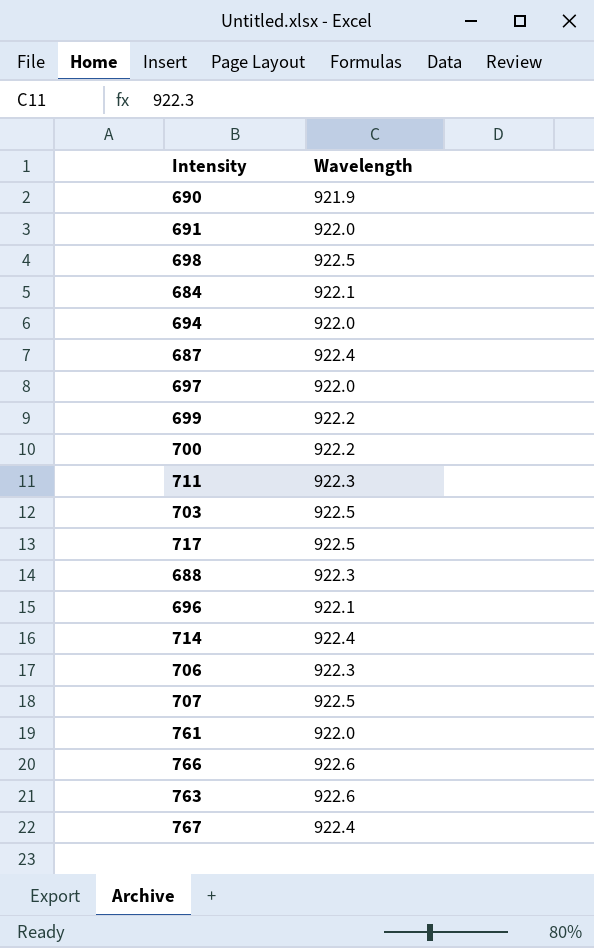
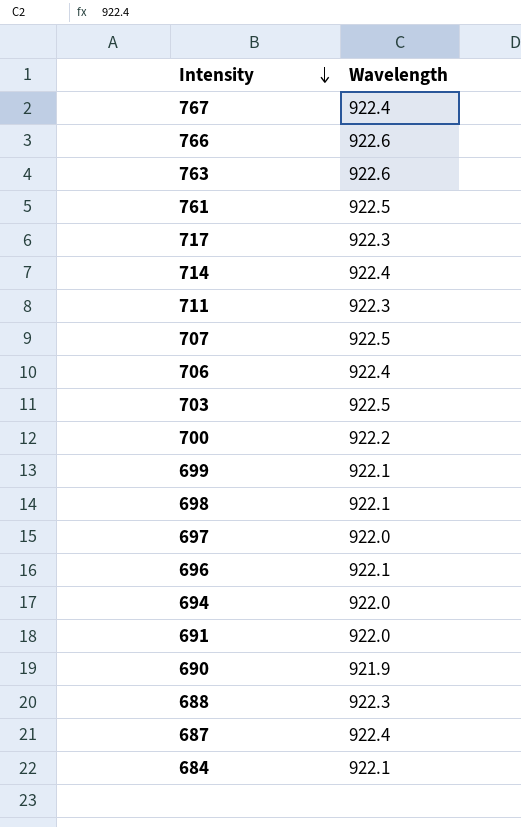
row order: none -> Intensity descending
761 | Wavelength: 922.0 -> 922.5
717 | Wavelength: 922.5 -> 922.3
706 | Wavelength: 922.3 -> 922.4
699 | Wavelength: 922.2 -> 922.1
698 | Wavelength: 922.5 -> 922.1

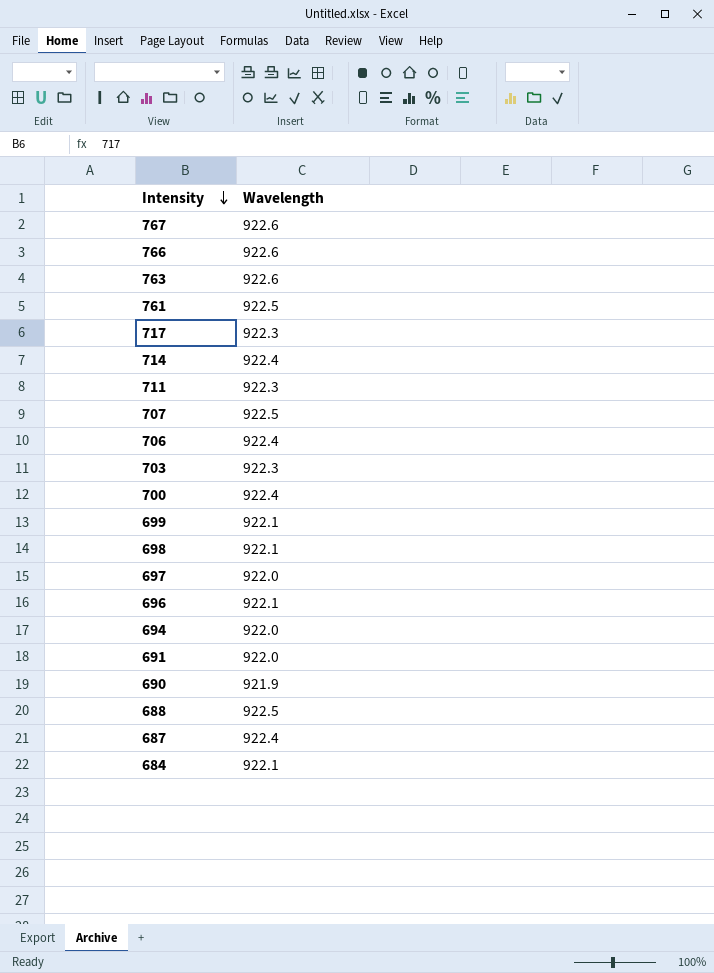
767 | Wavelength: 922.4 -> 922.6
703 | Wavelength: 922.5 -> 922.3
700 | Wavelength: 922.2 -> 922.4
688 | Wavelength: 922.3 -> 922.5

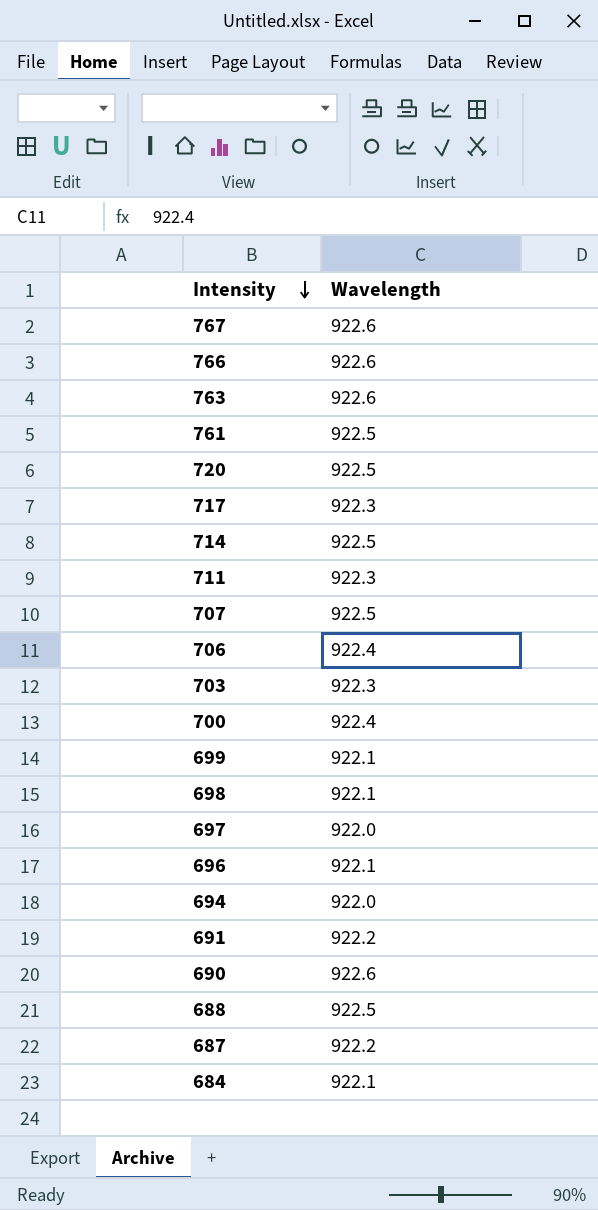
row 720: none -> 922.5
714 | Wavelength: 922.4 -> 922.5
691 | Wavelength: 922.0 -> 922.2
690 | Wavelength: 921.9 -> 922.6
687 | Wavelength: 922.4 -> 922.2

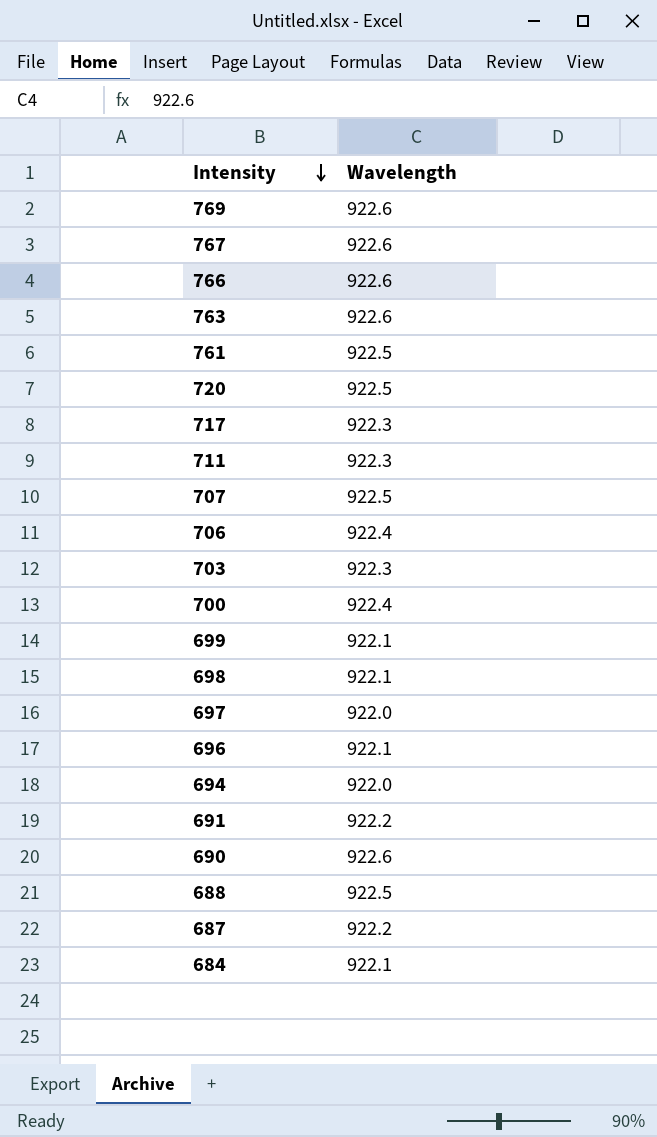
row 714: 922.5 -> none
row 769: none -> 922.6

